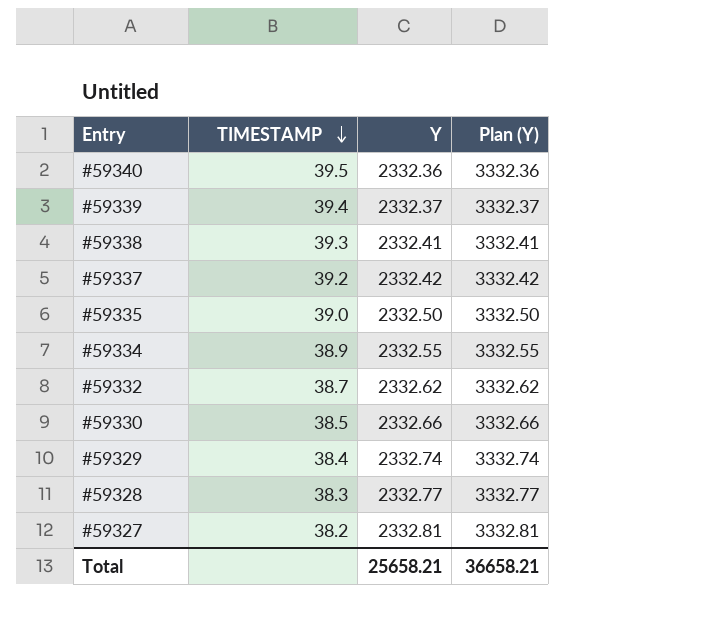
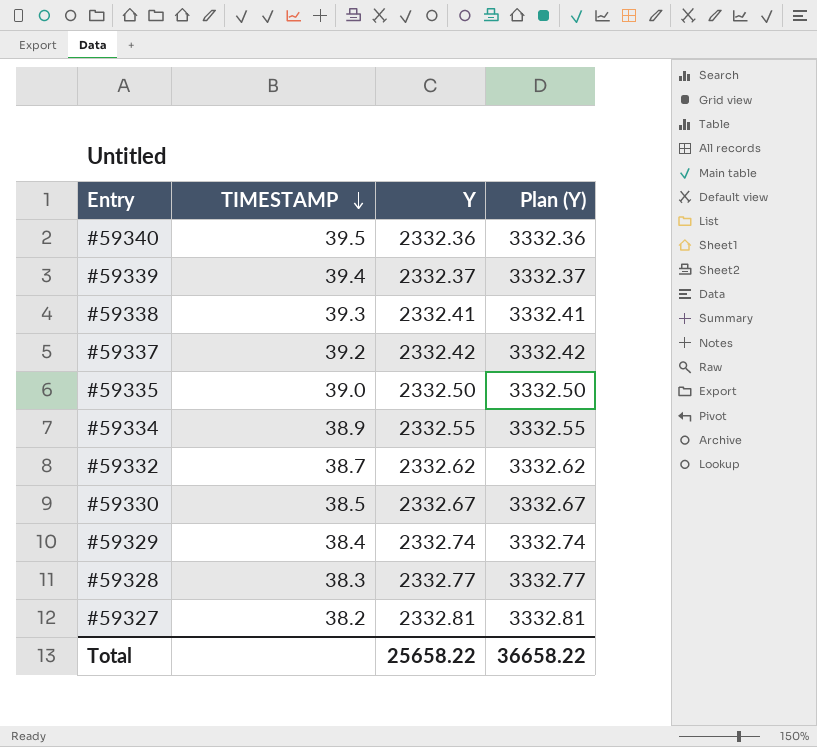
#59330 | Y: 2332.66 -> 2332.67
#59330 | Plan (Y): 3332.66 -> 3332.67
Total | Y: 25658.21 -> 25658.22
Total | Plan (Y): 36658.21 -> 36658.22

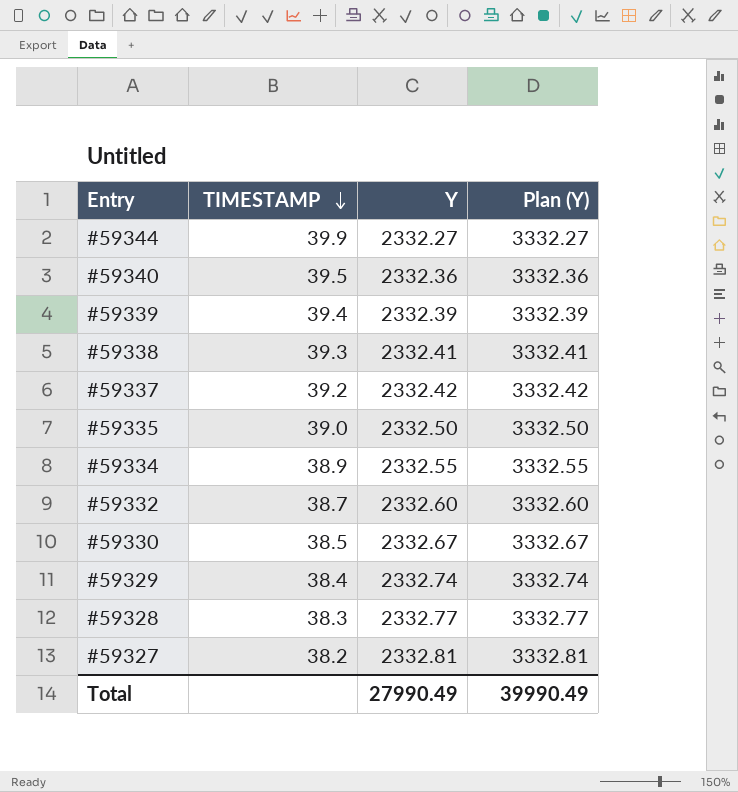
row #59344: none -> 39.9 | 2332.27 | 3332.27
#59339 | Y: 2332.37 -> 2332.39
#59339 | Plan (Y): 3332.37 -> 3332.39
#59332 | Y: 2332.62 -> 2332.60
#59332 | Plan (Y): 3332.62 -> 3332.60
Total | Y: 25658.22 -> 27990.49
Total | Plan (Y): 36658.22 -> 39990.49

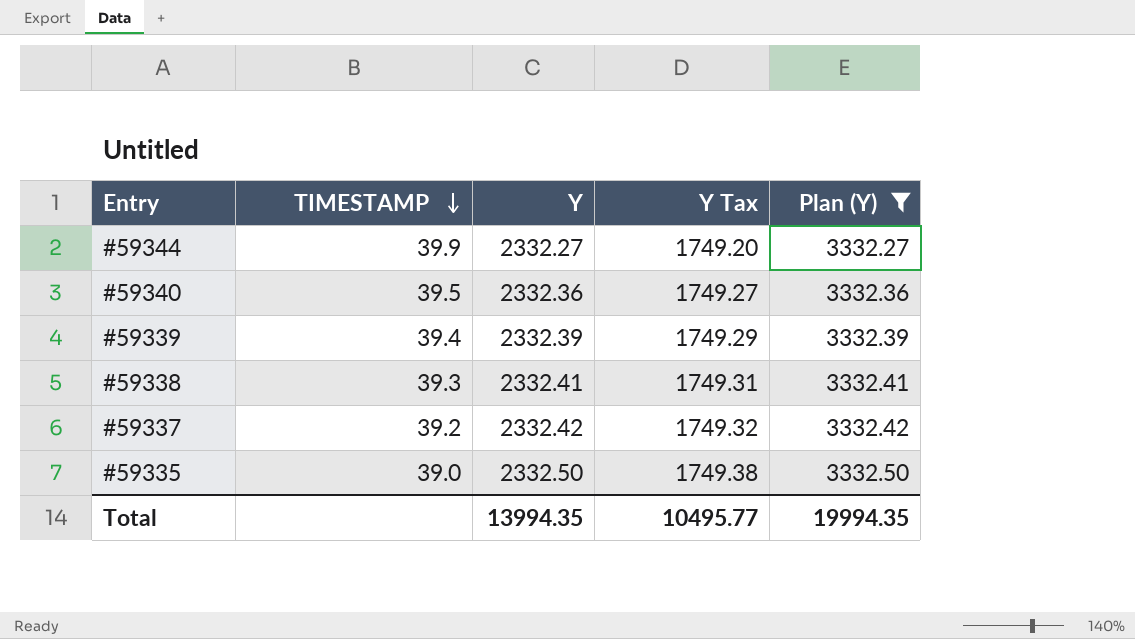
filter: none -> Plan (Y) <= 3332.50
column Y Tax | formula: none -> [Y] * 0.75
Total | Y: 27990.49 -> 13994.35
Total | Plan (Y): 39990.49 -> 19994.35

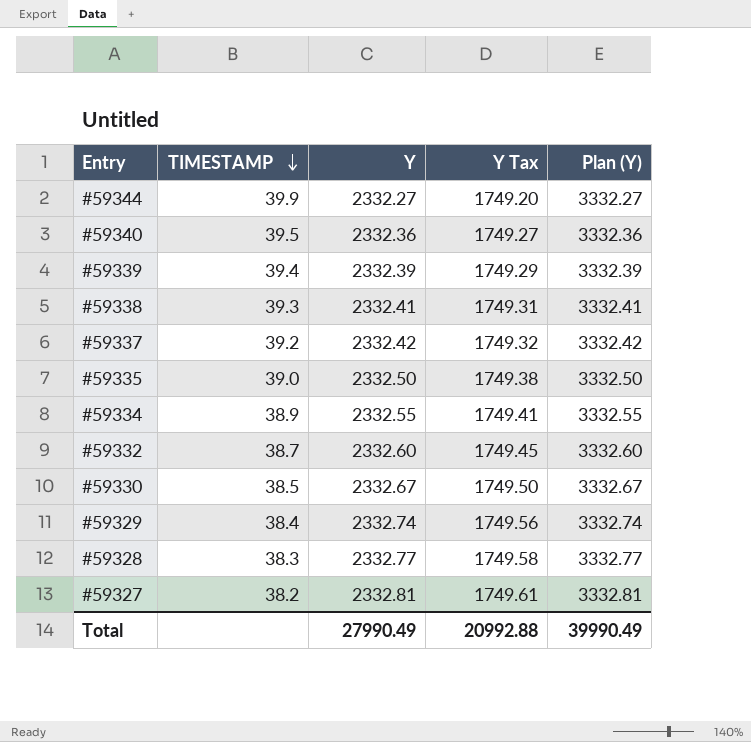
filter: Plan (Y) <= 3332.50 -> none
Total | Y: 13994.35 -> 27990.49
Total | Y Tax: 10495.77 -> 20992.88
Total | Plan (Y): 19994.35 -> 39990.49

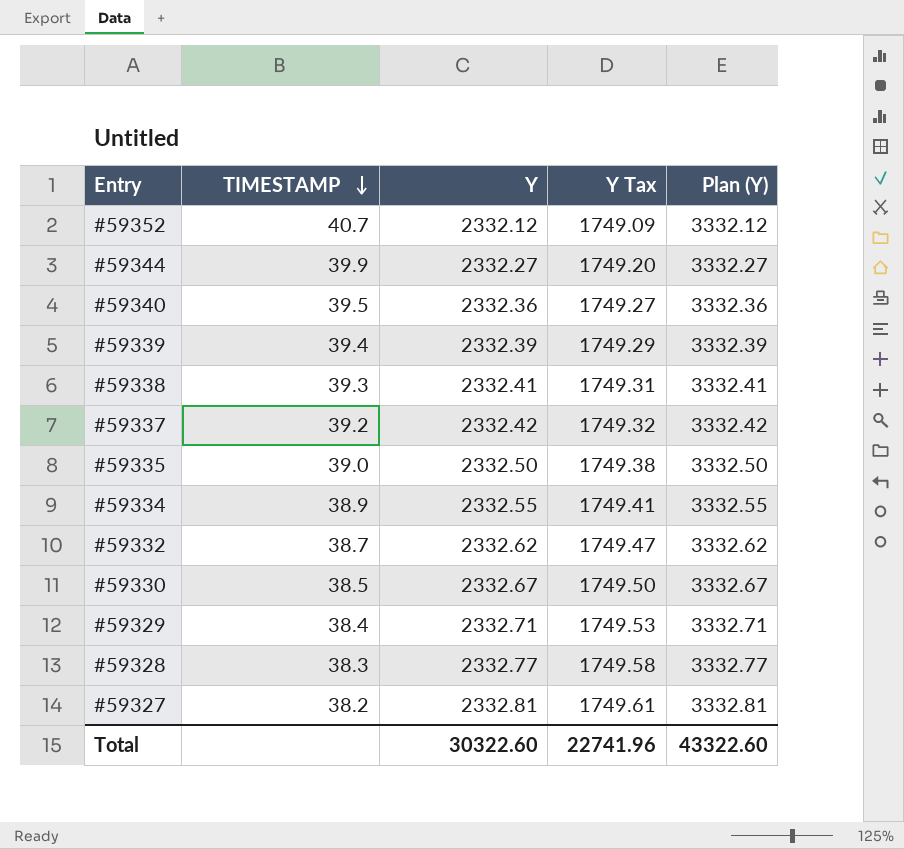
row #59352: none -> 40.7 | 2332.12 | 1749.09 | 3332.12
#59332 | Y: 2332.60 -> 2332.62
#59332 | Y Tax: 1749.45 -> 1749.47
#59332 | Plan (Y): 3332.60 -> 3332.62
#59329 | Y: 2332.74 -> 2332.71
#59329 | Y Tax: 1749.56 -> 1749.53
#59329 | Plan (Y): 3332.74 -> 3332.71
Total | Y: 27990.49 -> 30322.60
Total | Y Tax: 20992.88 -> 22741.96
Total | Plan (Y): 39990.49 -> 43322.60

